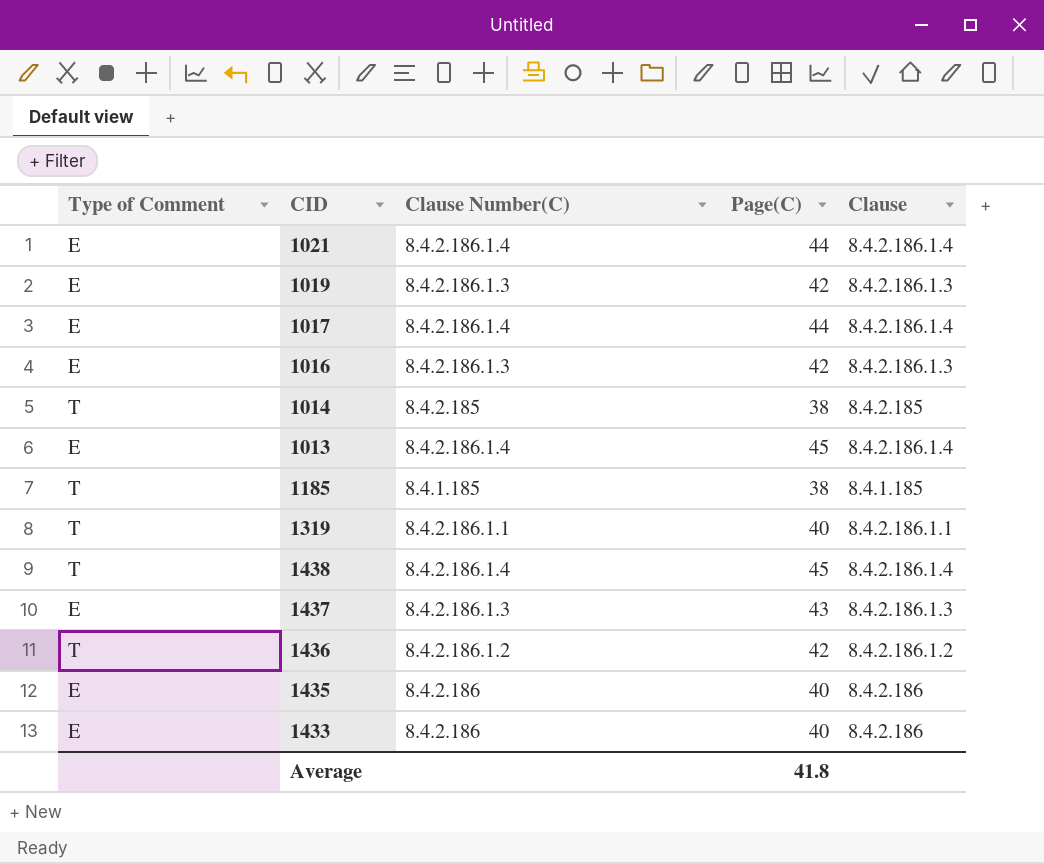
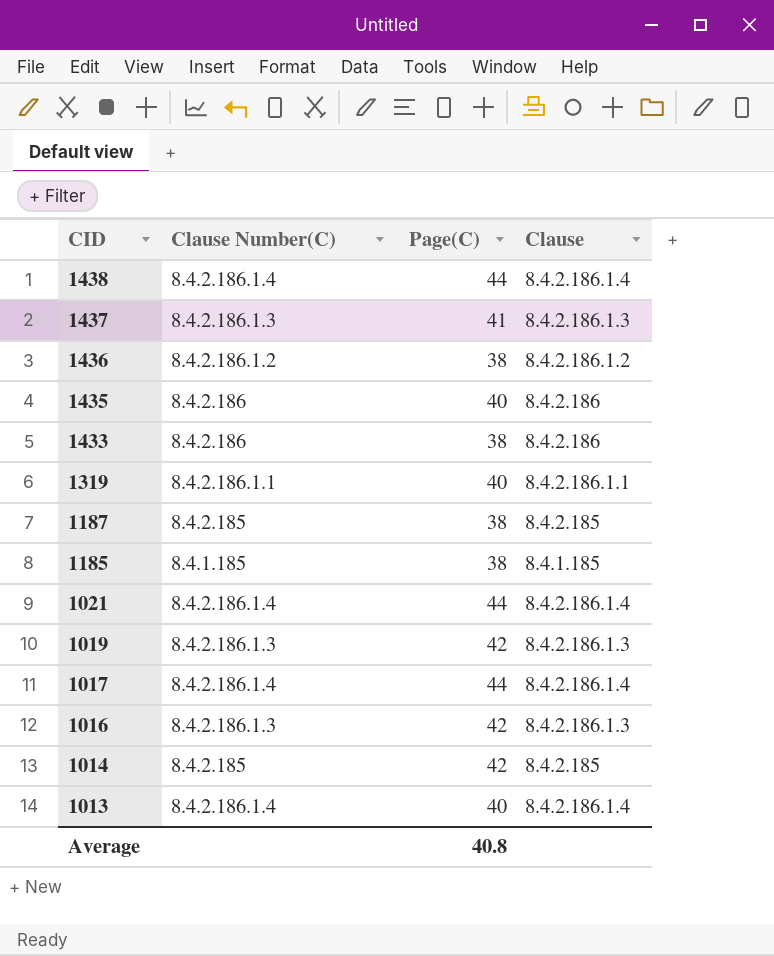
row order: none -> CID descending
column Type of Comment | position: 1 -> none
1438 | Page(C): 45 -> 44
1437 | Page(C): 43 -> 41
1436 | Page(C): 42 -> 38
1433 | Page(C): 40 -> 38
row 1187: none -> 8.4.2.185 | 38 | 8.4.2.185
1014 | Page(C): 38 -> 42
1013 | Page(C): 45 -> 40
Average | Page(C): 41.8 -> 40.8

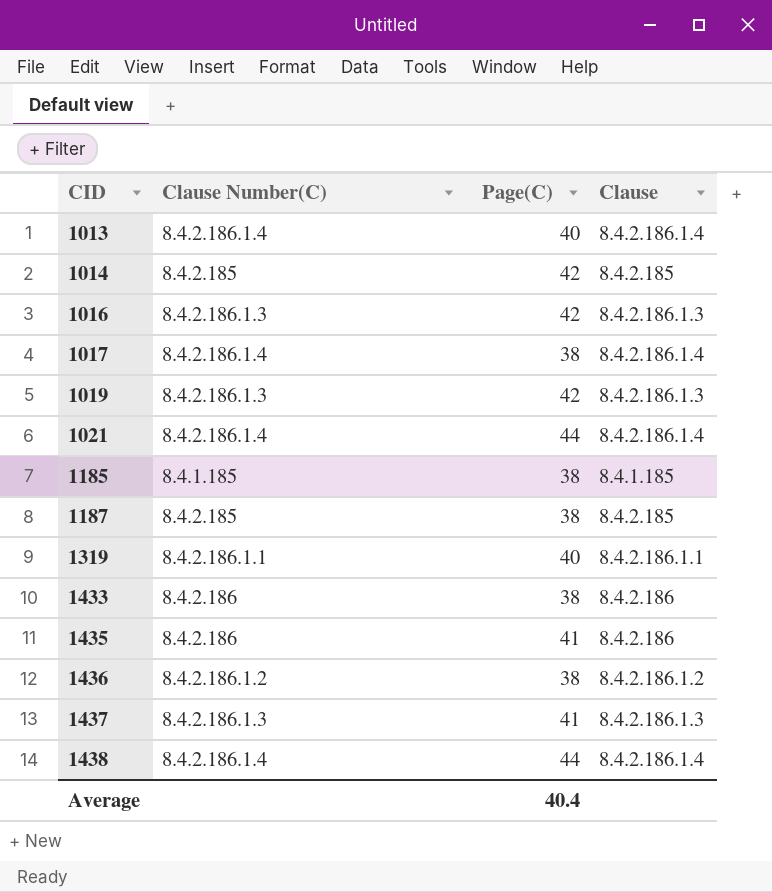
row order: CID descending -> CID ascending
1017 | Page(C): 44 -> 38
1435 | Page(C): 40 -> 41
Average | Page(C): 40.8 -> 40.4

